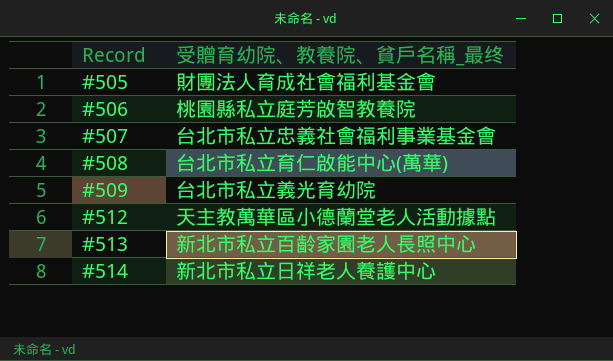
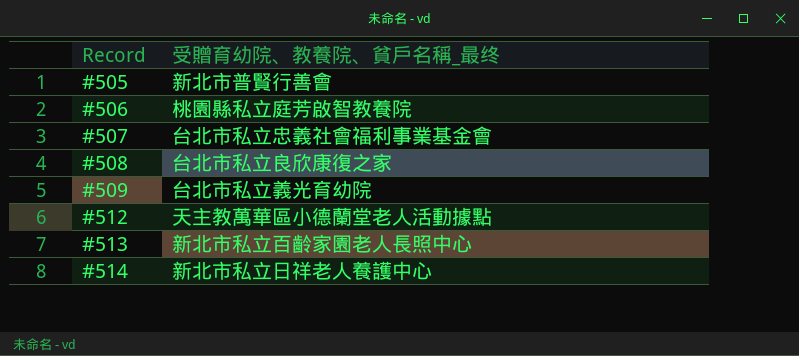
#505 | 受贈育幼院、教養院、貧戶名稱_最终: 財團法人育成社會福利基金會 -> 新北市普賢行善會
#508 | 受贈育幼院、教養院、貧戶名稱_最终: 台北市私立育仁啟能中心(萬華) -> 台北市私立良欣康復之家

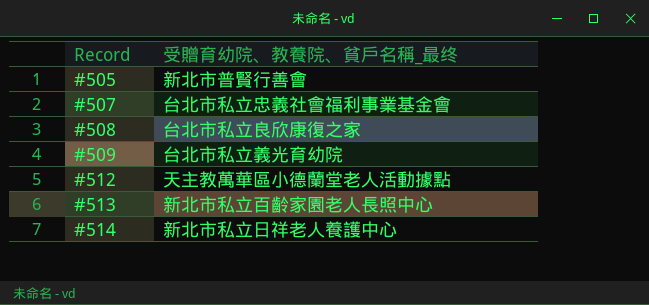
row #506: 桃園縣私立庭芳啟智教養院 -> none

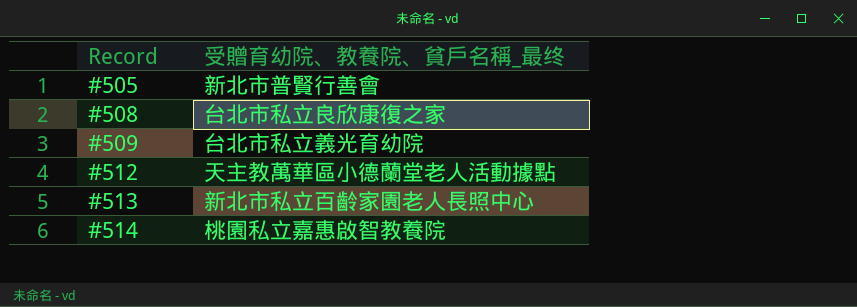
row #507: 台北市私立忠義社會福利事業基金會 -> none
#514 | 受贈育幼院、教養院、貧戶名稱_最终: 新北市私立日祥老人養護中心 -> 桃園私立嘉惠啟智教養院

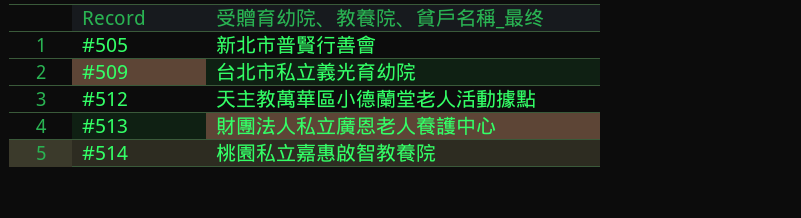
row #508: 台北市私立良欣康復之家 -> none
#513 | 受贈育幼院、教養院、貧戶名稱_最终: 新北市私立百齡家園老人長照中心 -> 財團法人私立廣恩老人養護中心

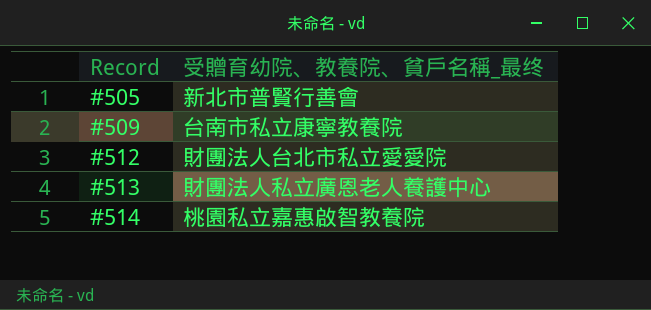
#509 | 受贈育幼院、教養院、貧戶名稱_最终: 台北市私立義光育幼院 -> 台南市私立康寧教養院
#512 | 受贈育幼院、教養院、貧戶名稱_最终: 天主教萬華區小德蘭堂老人活動據點 -> 財團法人台北市私立愛愛院

